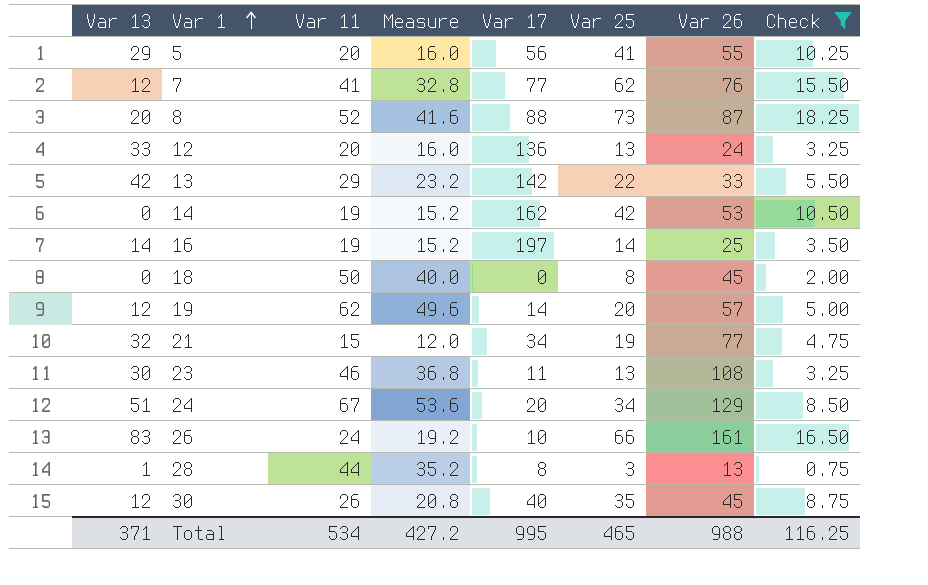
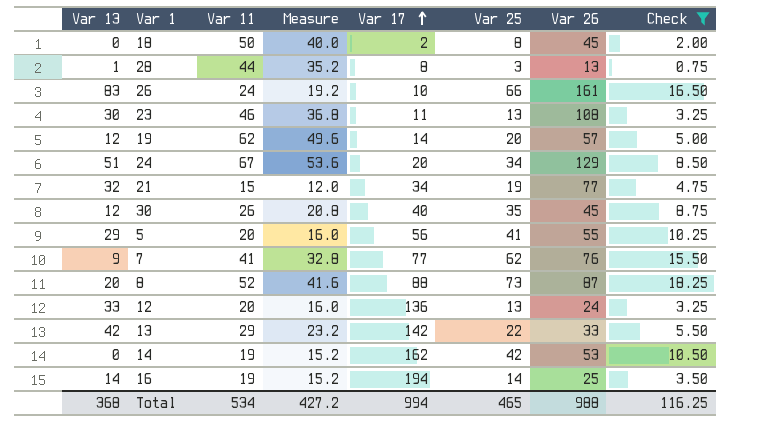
row order: Var 1 ascending -> Var 17 ascending
18 | Var 17: 0 -> 2
7 | Var 13: 12 -> 9
16 | Var 17: 197 -> 194
Total | Var 13: 371 -> 368
Total | Var 17: 995 -> 994

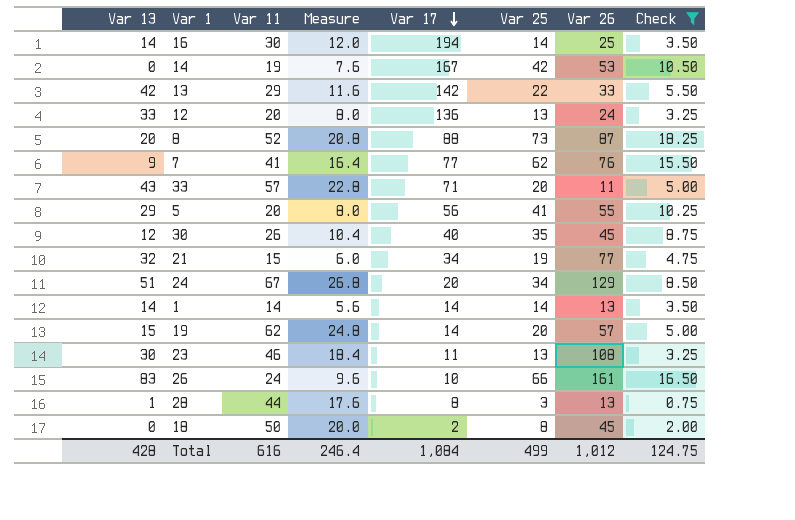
row order: Var 17 ascending -> Var 17 descending
column Measure | formula: [Var 11] * 0.8 -> [Var 11] * 0.4
16 | Var 11: 19 -> 30
14 | Var 17: 162 -> 167
row 33: none -> 43 | 57 | 22.8 | 71 | 20 | 11 | 5.00
row 1: none -> 14 | 14 | 5.6 | 14 | 14 | 13 | 3.50
19 | Var 13: 12 -> 15
Total | Var 13: 368 -> 428
Total | Var 11: 534 -> 616
Total | Measure: 427.2 -> 246.4
Total | Var 17: 994 -> 1,084
Total | Var 25: 465 -> 499
Total | Var 26: 988 -> 1,012
Total | Check: 116.25 -> 124.75

